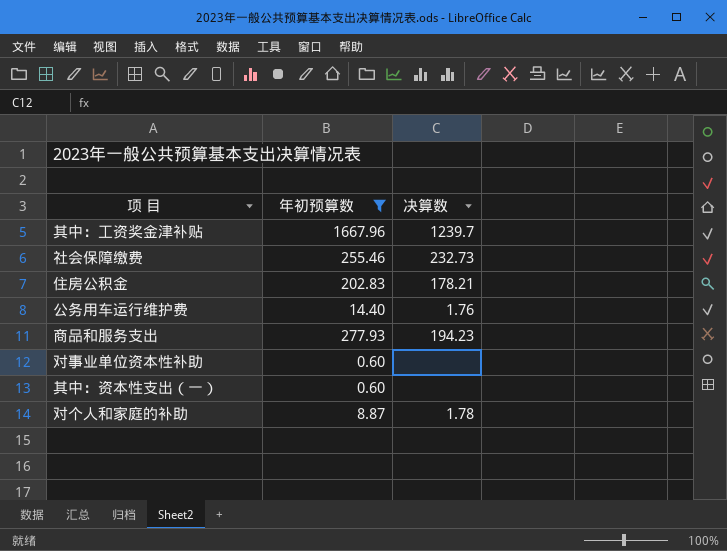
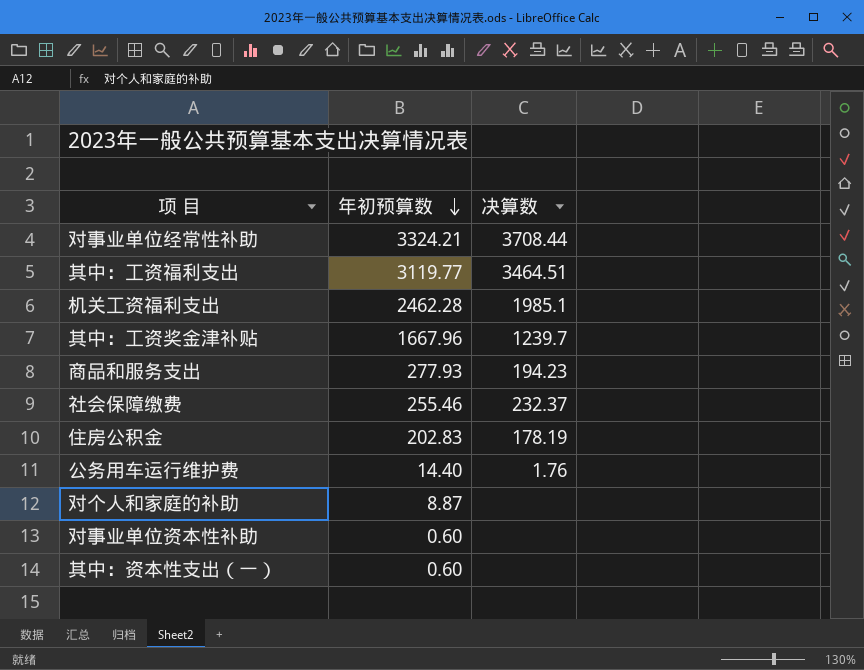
filter: 年初预算数 <= 1667.96 -> none
row order: none -> 年初预算数 descending
社会保障缴费 | 决算数: 232.73 -> 232.37
住房公积金 | 决算数: 178.21 -> 178.19
对个人和家庭的补助 | 决算数: 1.78 -> none

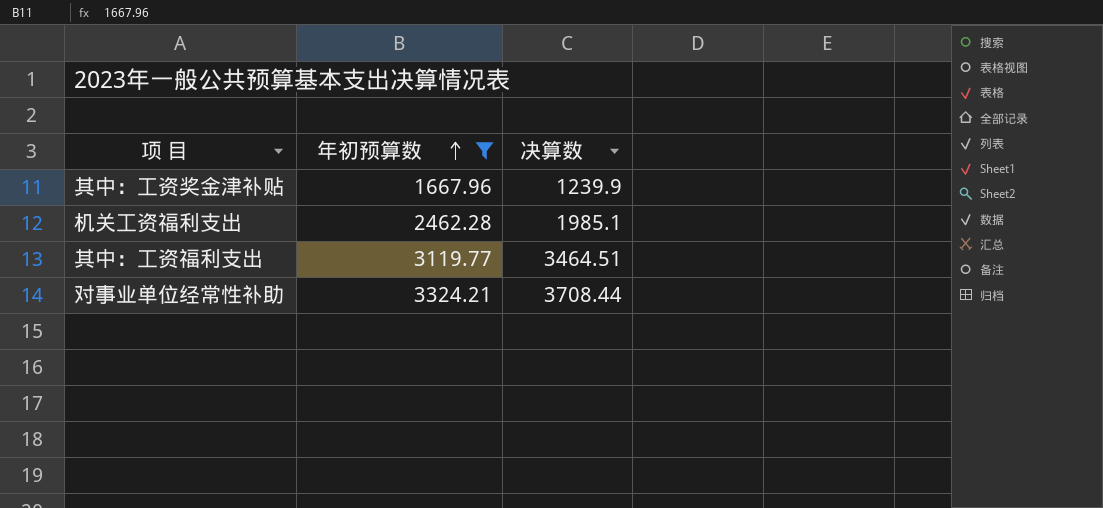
filter: none -> 年初预算数 >= 1667.96
row order: 年初预算数 descending -> 年初预算数 ascending
其中：工资奖金津补贴 | 决算数: 1239.7 -> 1239.9

